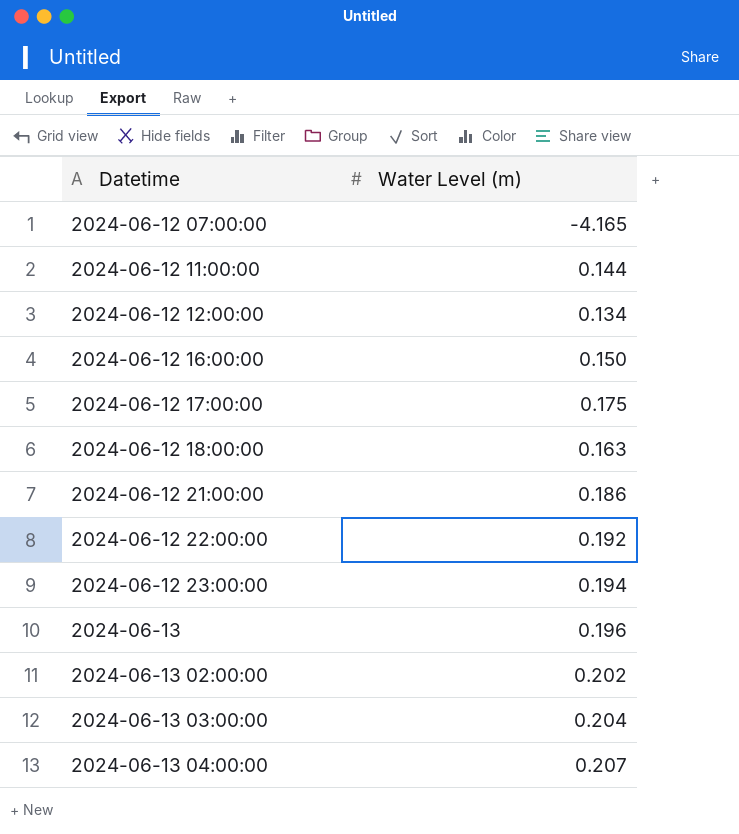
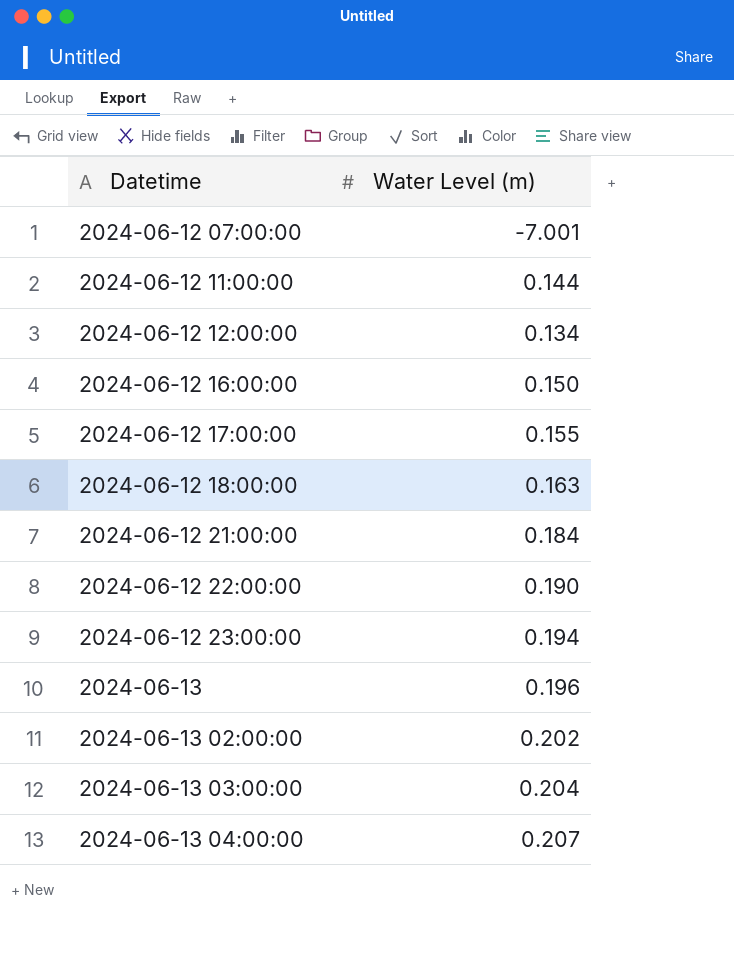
2024-06-12 07:00:00 | Water Level (m): -4.165 -> -7.001
2024-06-12 17:00:00 | Water Level (m): 0.175 -> 0.155
2024-06-12 21:00:00 | Water Level (m): 0.186 -> 0.184
2024-06-12 22:00:00 | Water Level (m): 0.192 -> 0.190

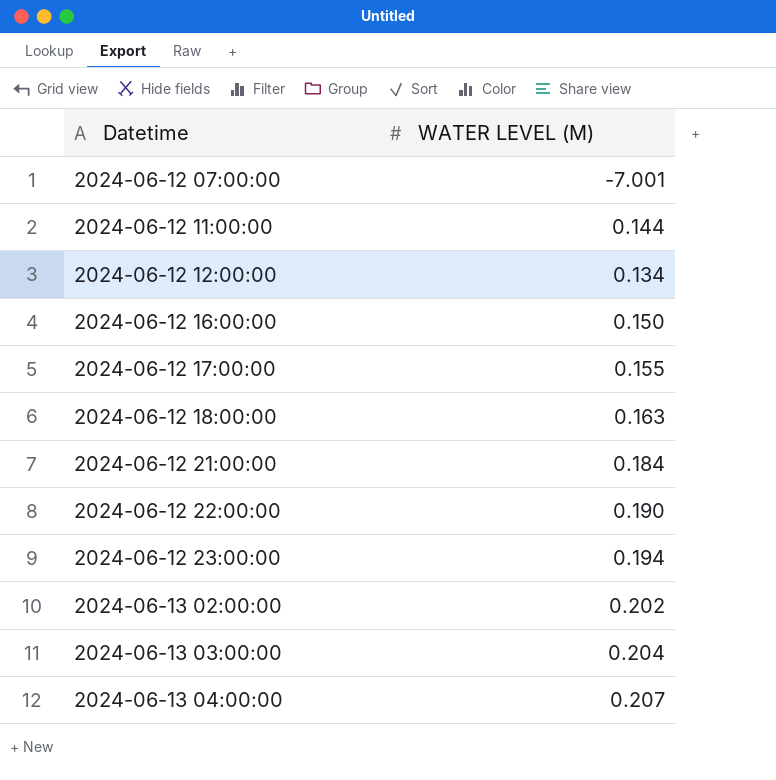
column name: Water Level (m) -> WATER LEVEL (M)
row 2024-06-13: 0.196 -> none

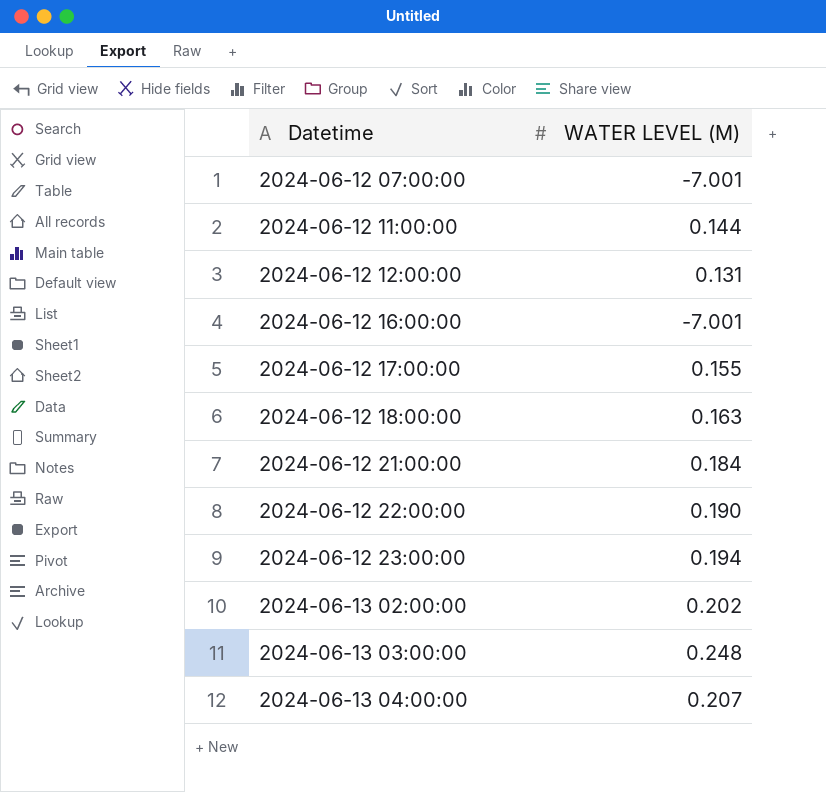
2024-06-12 12:00:00 | WATER LEVEL (M): 0.134 -> 0.131
2024-06-12 16:00:00 | WATER LEVEL (M): 0.150 -> -7.001
2024-06-13 03:00:00 | WATER LEVEL (M): 0.204 -> 0.248

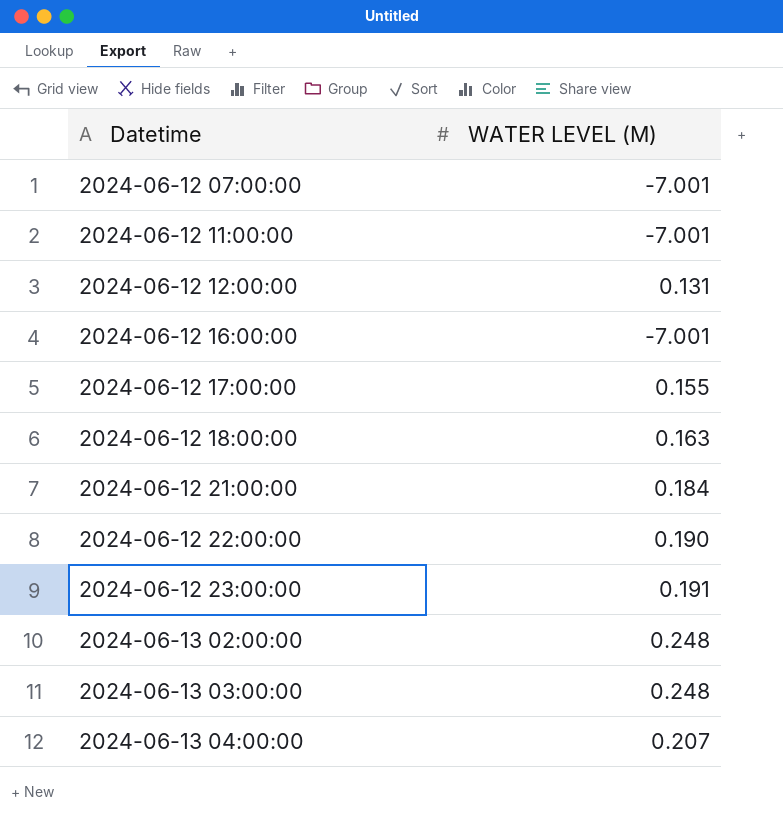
2024-06-12 11:00:00 | WATER LEVEL (M): 0.144 -> -7.001
2024-06-12 23:00:00 | WATER LEVEL (M): 0.194 -> 0.191
2024-06-13 02:00:00 | WATER LEVEL (M): 0.202 -> 0.248

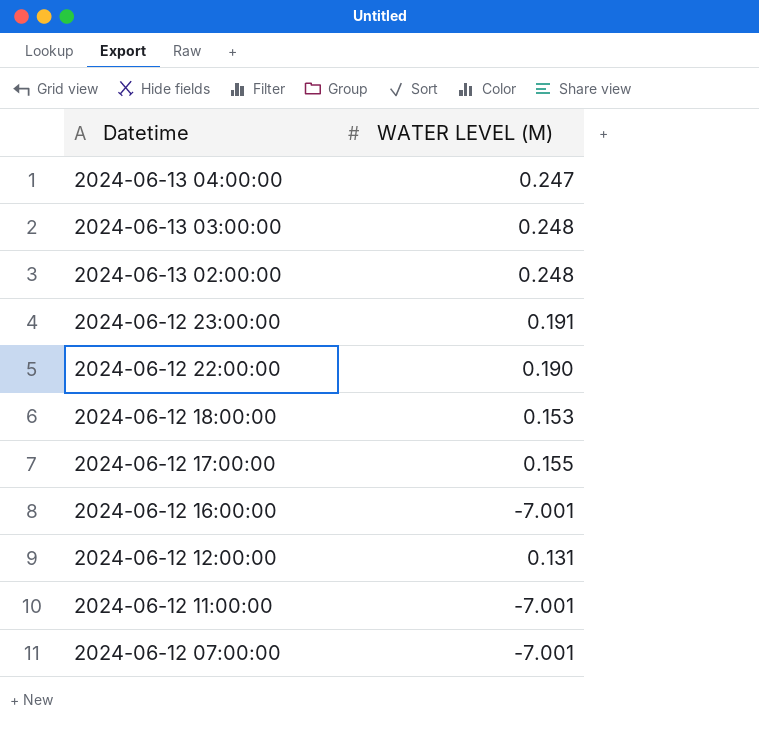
row order: Datetime ascending -> Datetime descending
row 2024-06-12 21:00:00: 0.184 -> none
2024-06-13 04:00:00 | WATER LEVEL (M): 0.207 -> 0.247
2024-06-12 18:00:00 | WATER LEVEL (M): 0.163 -> 0.153

